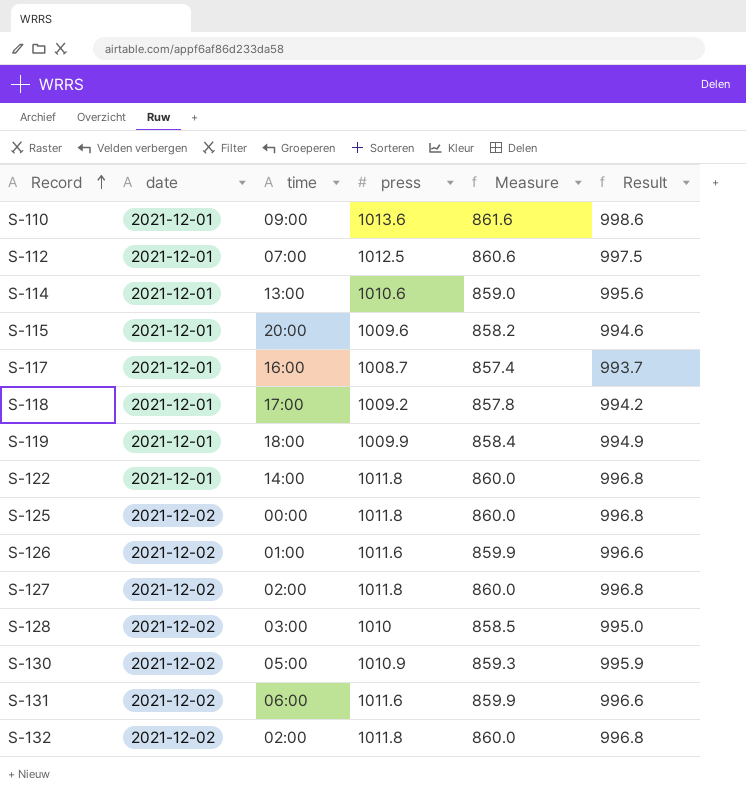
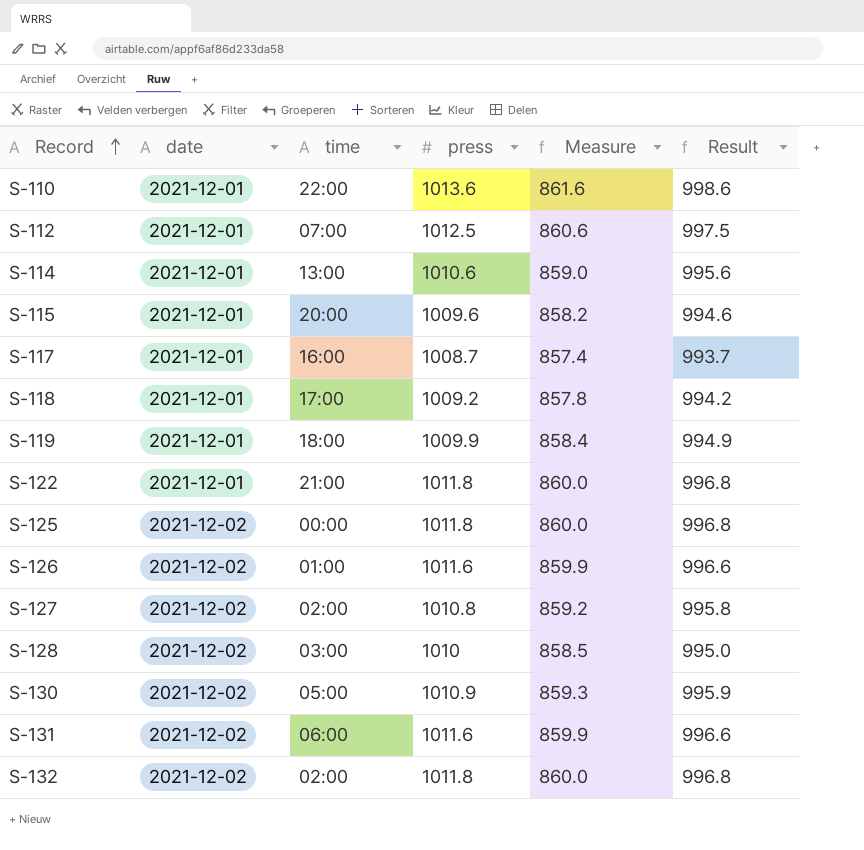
S-110 | time: 09:00 -> 22:00
S-122 | time: 14:00 -> 21:00
S-127 | press: 1011.8 -> 1010.8
S-127 | Measure: 860.0 -> 859.2
S-127 | Result: 996.8 -> 995.8

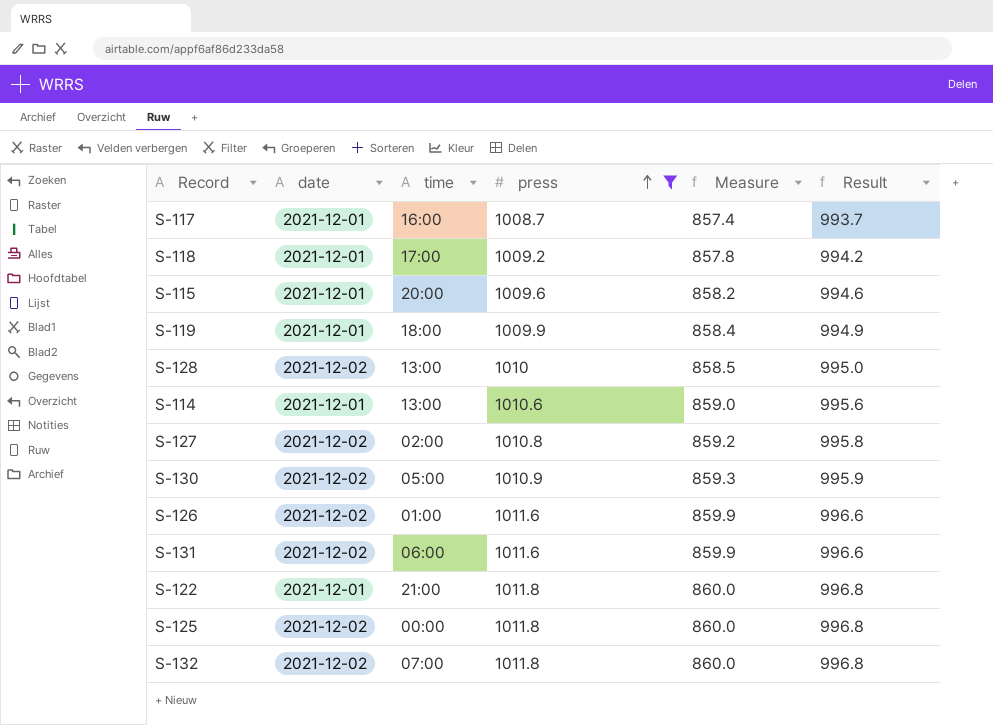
filter: none -> press <= 1011.8
row order: Record ascending -> press ascending
S-128 | time: 03:00 -> 13:00
S-132 | time: 02:00 -> 07:00

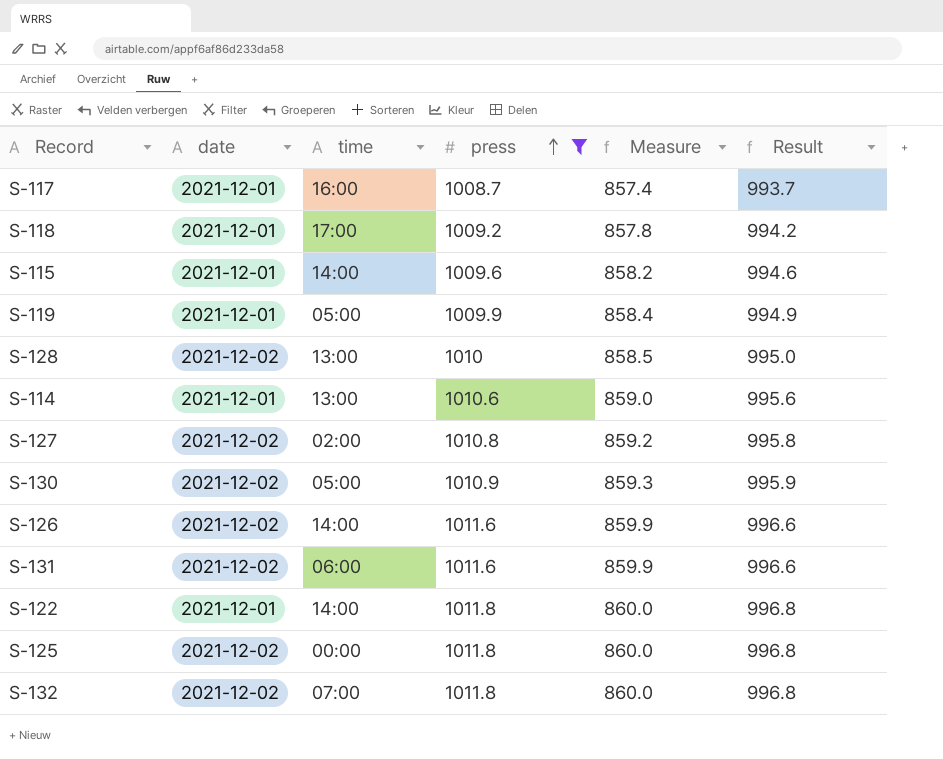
S-115 | time: 20:00 -> 14:00
S-119 | time: 18:00 -> 05:00
S-126 | time: 01:00 -> 14:00
S-122 | time: 21:00 -> 14:00

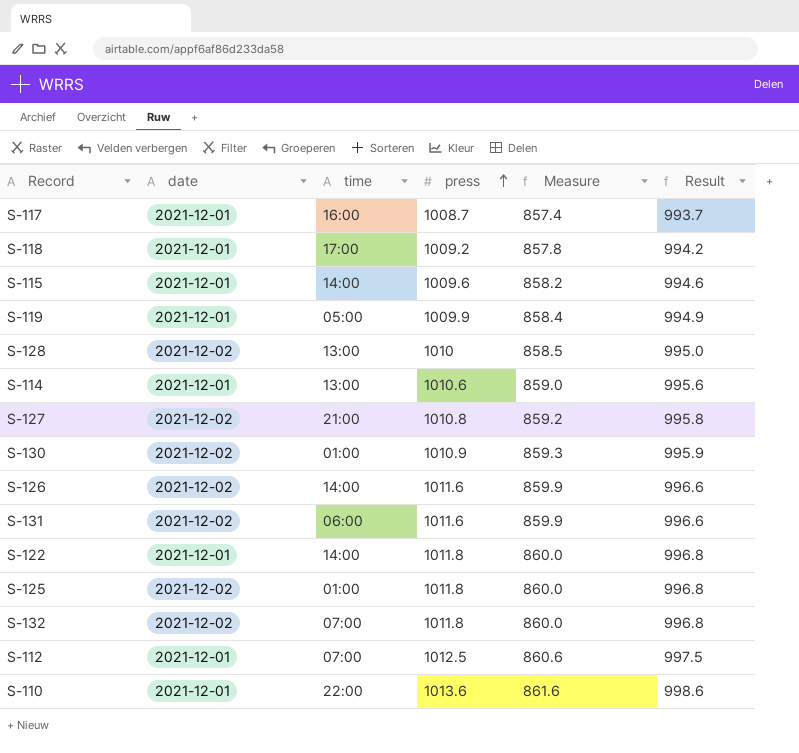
filter: press <= 1011.8 -> none
S-127 | time: 02:00 -> 21:00
S-130 | time: 05:00 -> 01:00
S-125 | time: 00:00 -> 01:00

